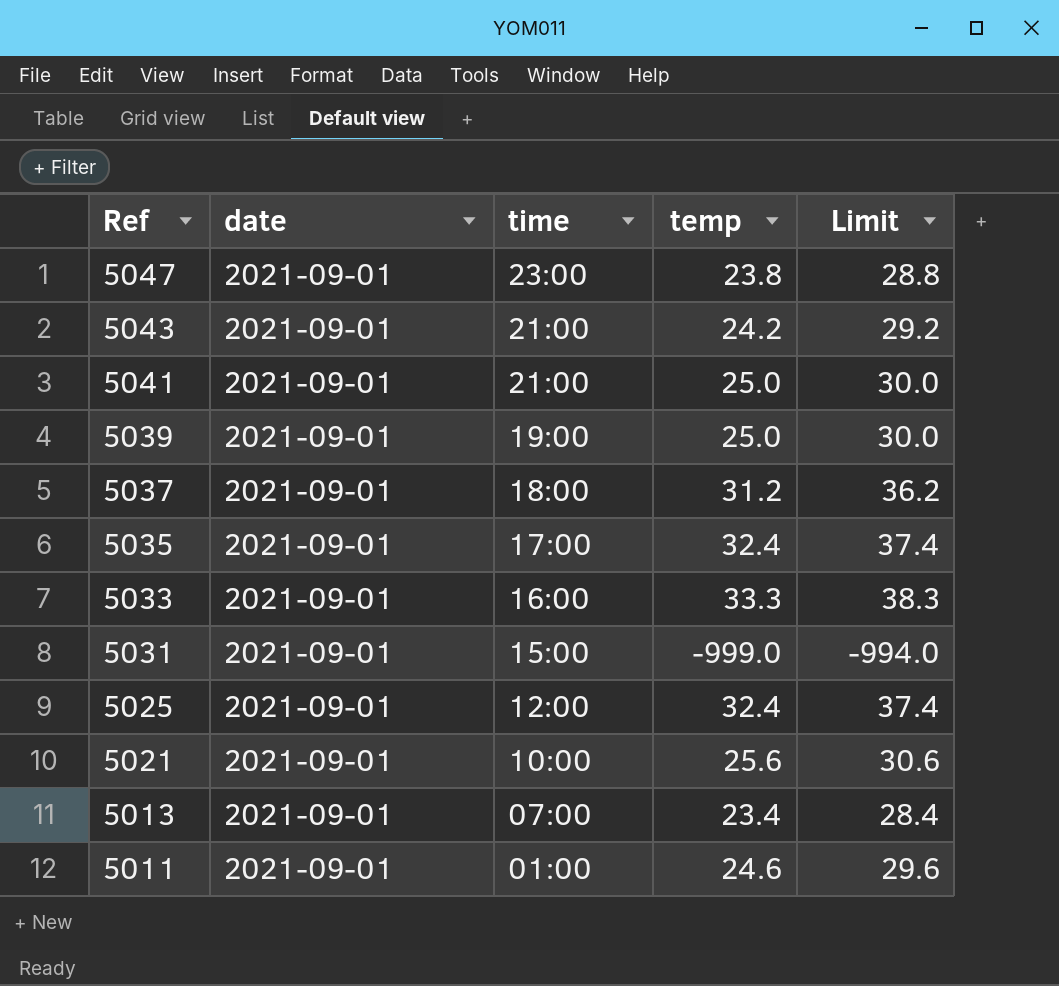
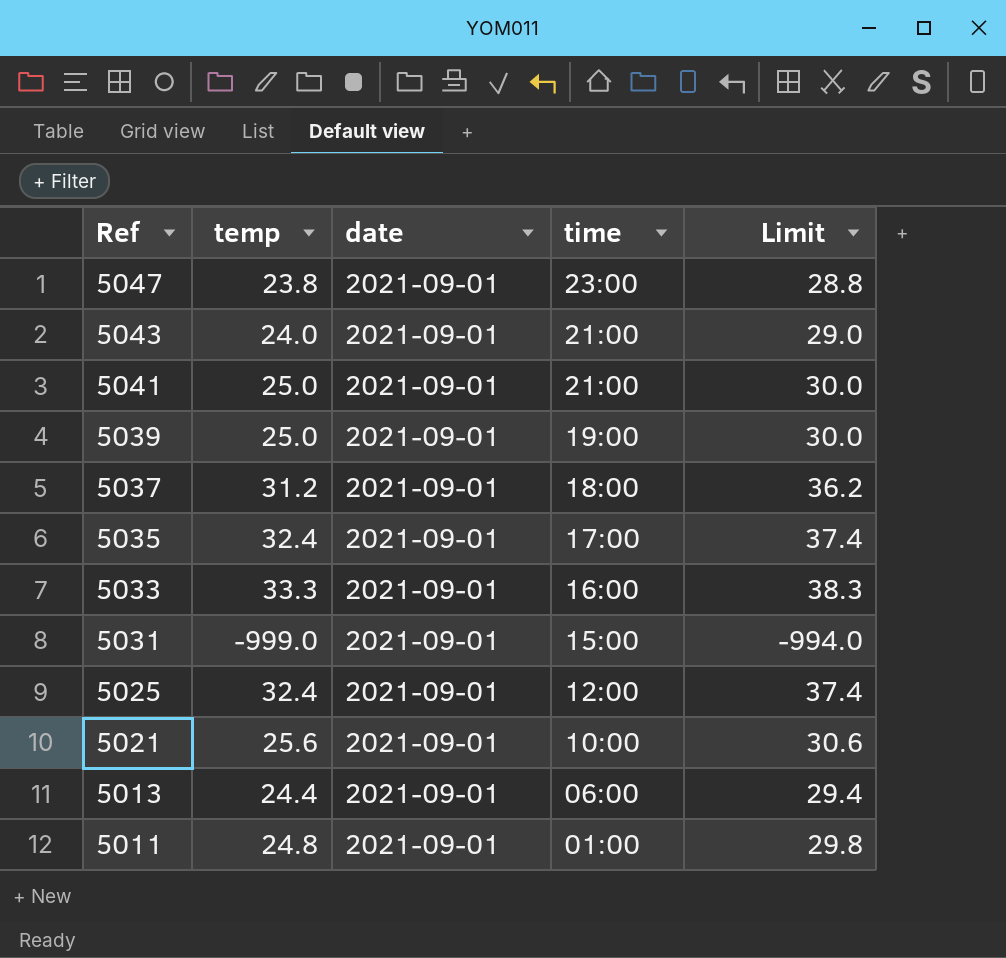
column temp | position: 4 -> 2
5043 | temp: 24.2 -> 24.0
5043 | Limit: 29.2 -> 29.0
5013 | temp: 23.4 -> 24.4
5013 | time: 07:00 -> 06:00
5013 | Limit: 28.4 -> 29.4
5011 | temp: 24.6 -> 24.8
5011 | Limit: 29.6 -> 29.8

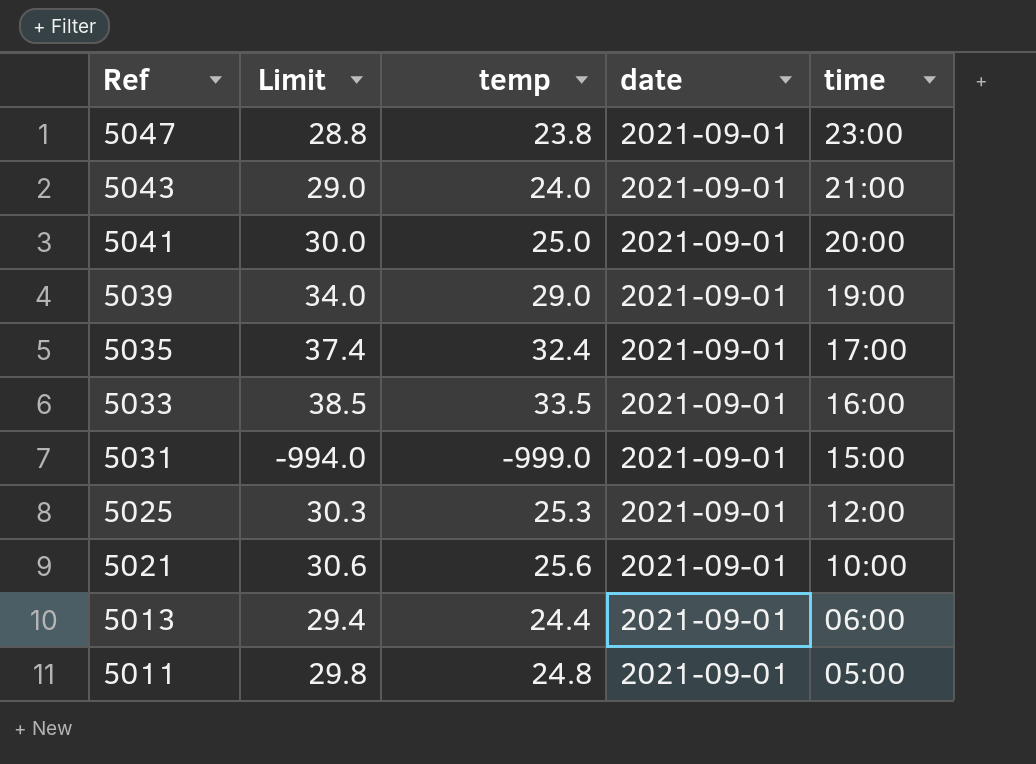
column Limit | position: 5 -> 2
row 5037: 31.2 | 2021-09-01 | 18:00 | 36.2 -> none
5041 | time: 21:00 -> 20:00
5039 | Limit: 30.0 -> 34.0
5039 | temp: 25.0 -> 29.0
5033 | Limit: 38.3 -> 38.5
5033 | temp: 33.3 -> 33.5
5025 | Limit: 37.4 -> 30.3
5025 | temp: 32.4 -> 25.3
5011 | time: 01:00 -> 05:00

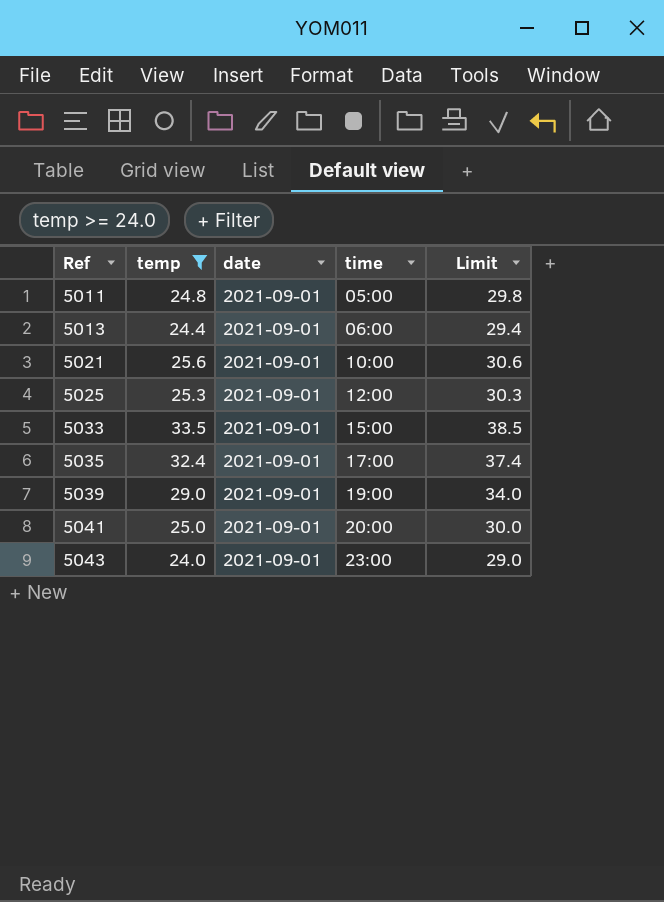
filter: none -> temp >= 24.0
row order: Ref descending -> Ref ascending
column Limit | position: 2 -> 5
5033 | time: 16:00 -> 15:00
5043 | time: 21:00 -> 23:00

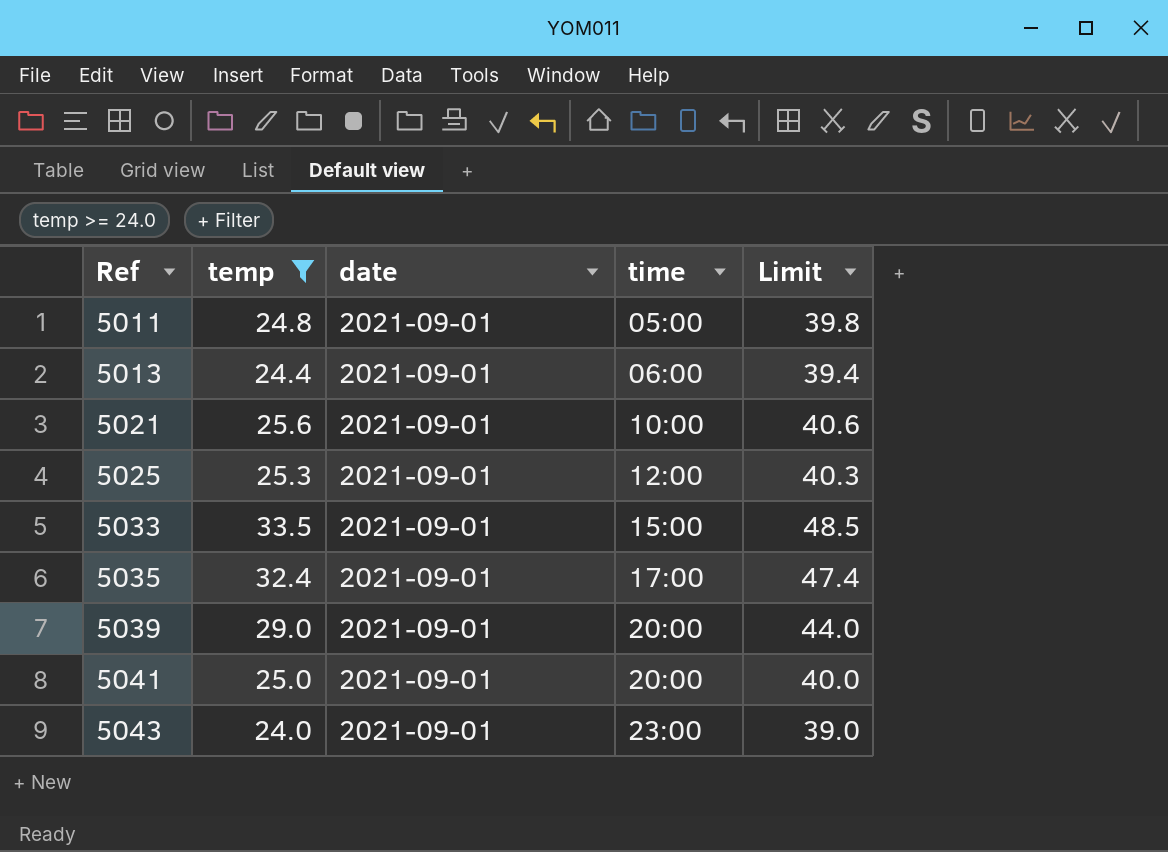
column Limit | formula: [temp] + 5 -> [temp] + 15
5039 | time: 19:00 -> 20:00

